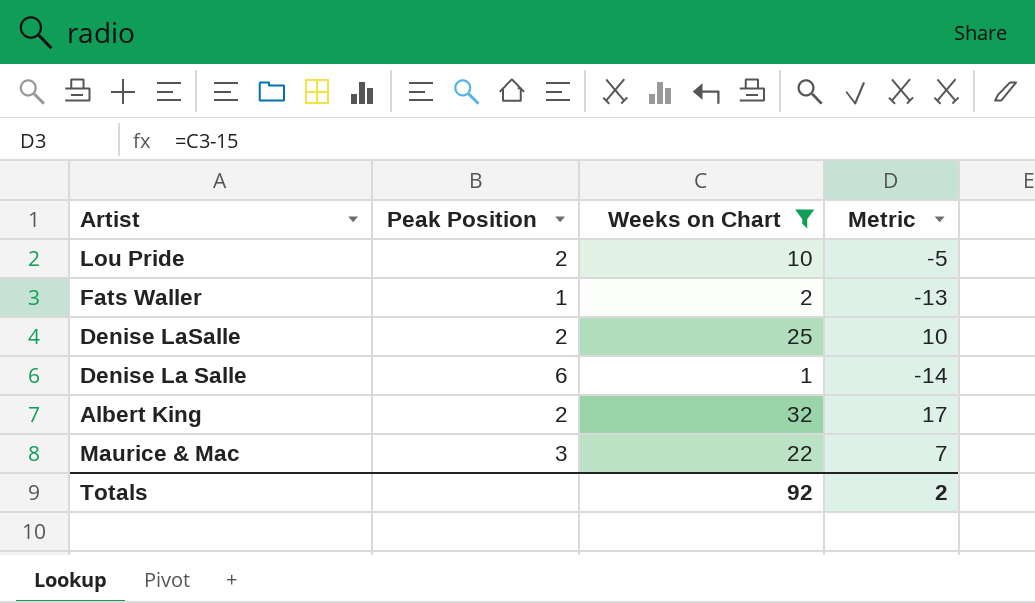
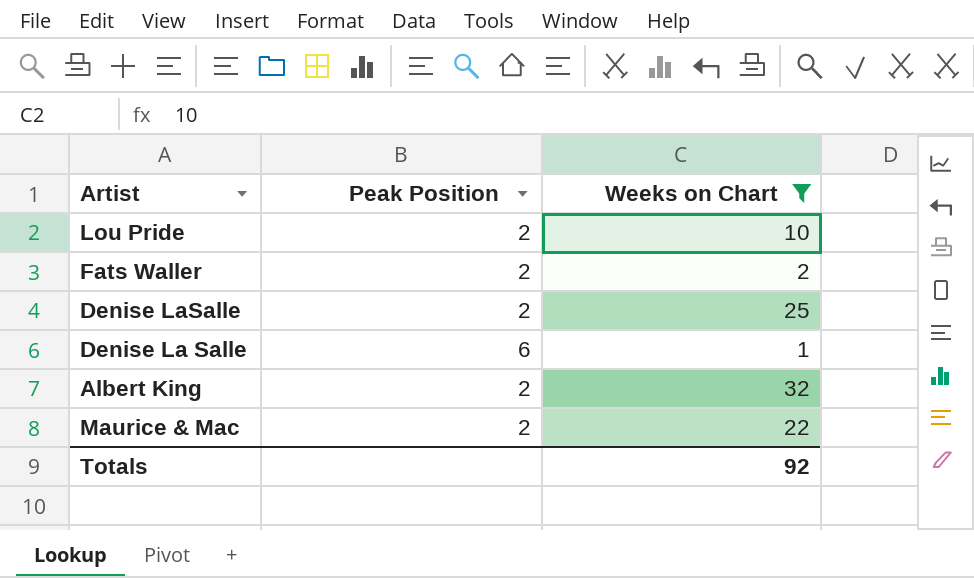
column Metric | formula: [Weeks on Chart] - 15 -> none
Fats Waller | Peak Position: 1 -> 2
Maurice & Mac | Peak Position: 3 -> 2

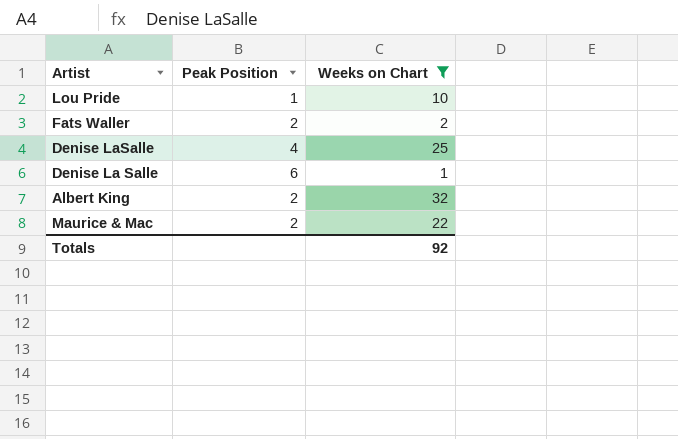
Lou Pride | Peak Position: 2 -> 1
Denise LaSalle | Peak Position: 2 -> 4

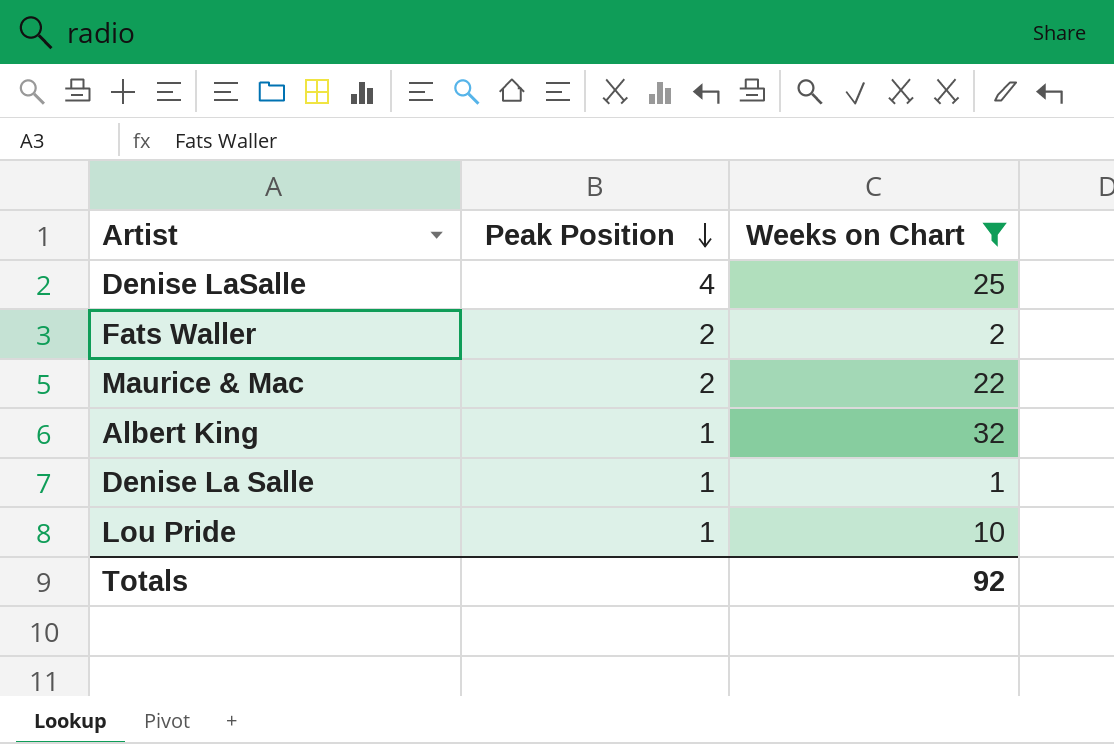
row order: none -> Peak Position descending
Albert King | Peak Position: 2 -> 1
Denise La Salle | Peak Position: 6 -> 1

